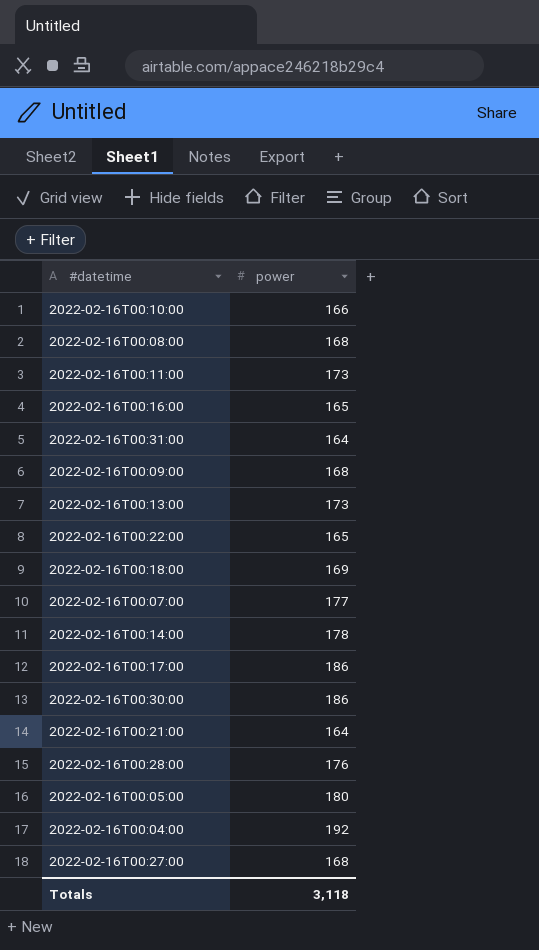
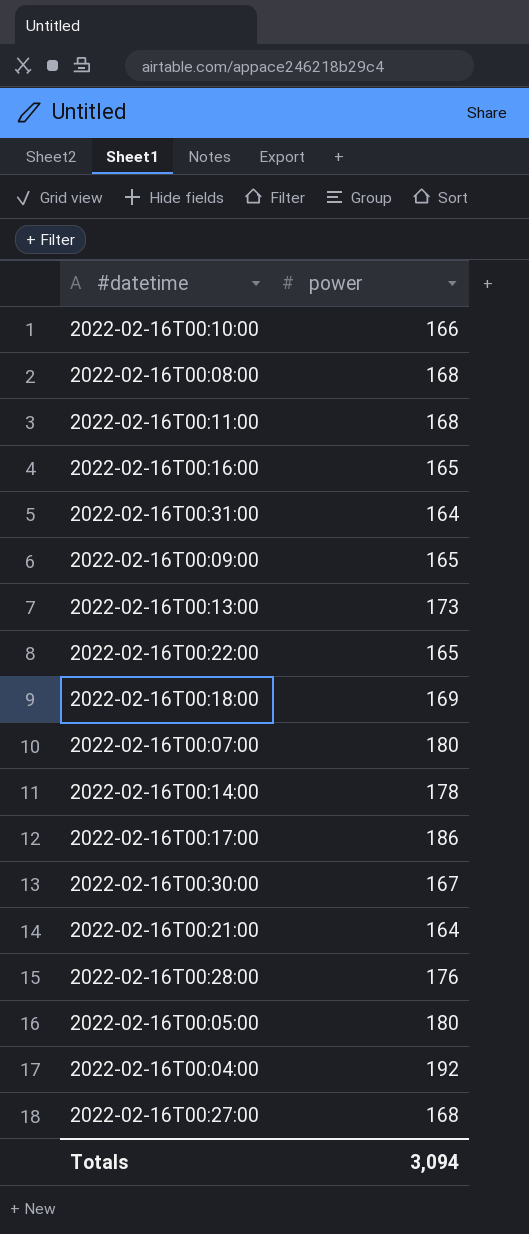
2022-02-16T00:11:00 | power: 173 -> 168
2022-02-16T00:09:00 | power: 168 -> 165
2022-02-16T00:07:00 | power: 177 -> 180
2022-02-16T00:30:00 | power: 186 -> 167
Totals | power: 3,118 -> 3,094

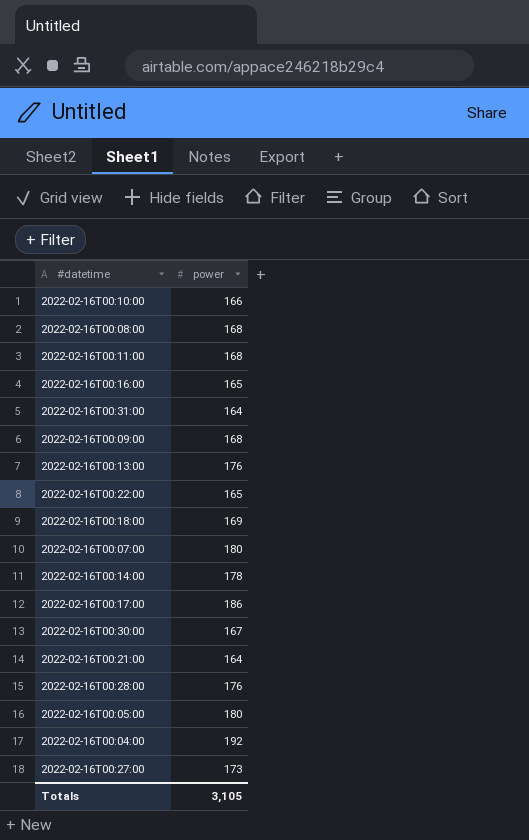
2022-02-16T00:09:00 | power: 165 -> 168
2022-02-16T00:13:00 | power: 173 -> 176
2022-02-16T00:27:00 | power: 168 -> 173
Totals | power: 3,094 -> 3,105

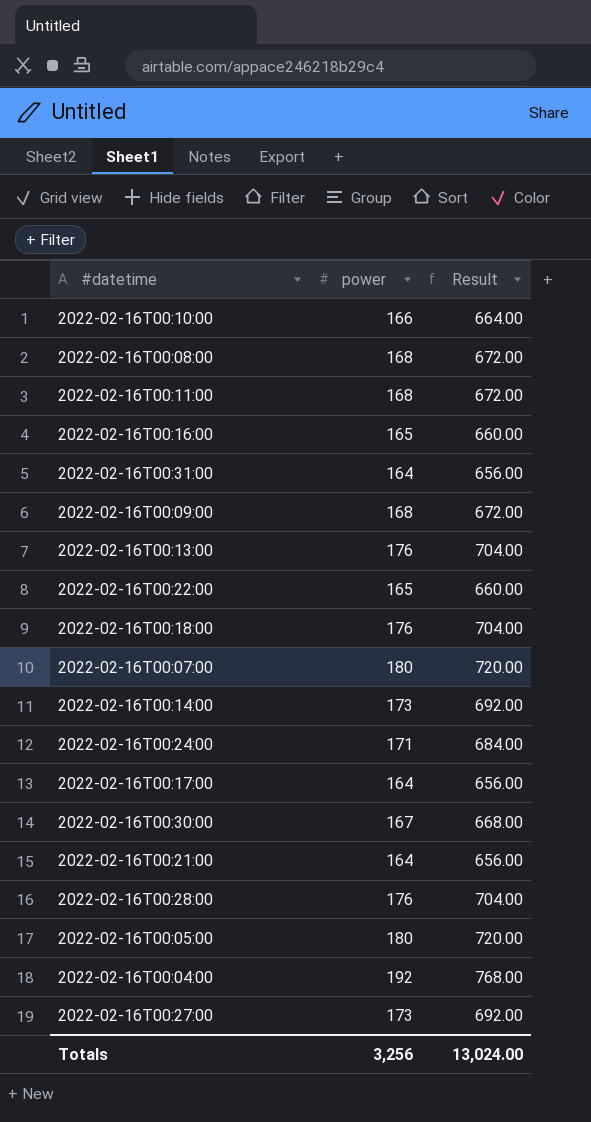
column Result | formula: none -> [power] * 4
2022-02-16T00:18:00 | power: 169 -> 176
2022-02-16T00:14:00 | power: 178 -> 173
row 2022-02-16T00:24:00: none -> 171 | 684.00
2022-02-16T00:17:00 | power: 186 -> 164
Totals | power: 3,105 -> 3,256

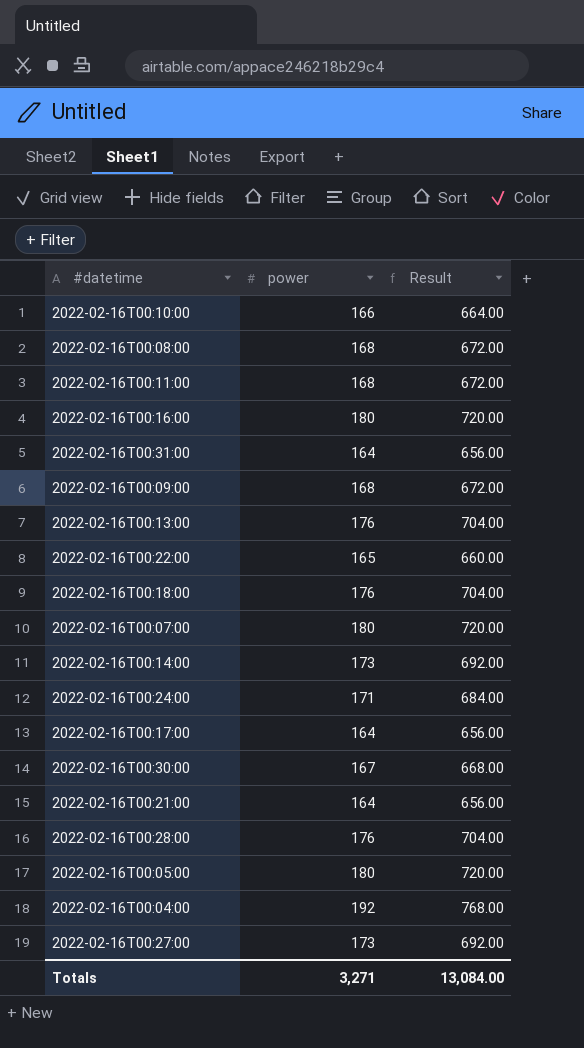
2022-02-16T00:16:00 | power: 165 -> 180
2022-02-16T00:16:00 | Result: 660.00 -> 720.00
Totals | power: 3,256 -> 3,271
Totals | Result: 13,024.00 -> 13,084.00

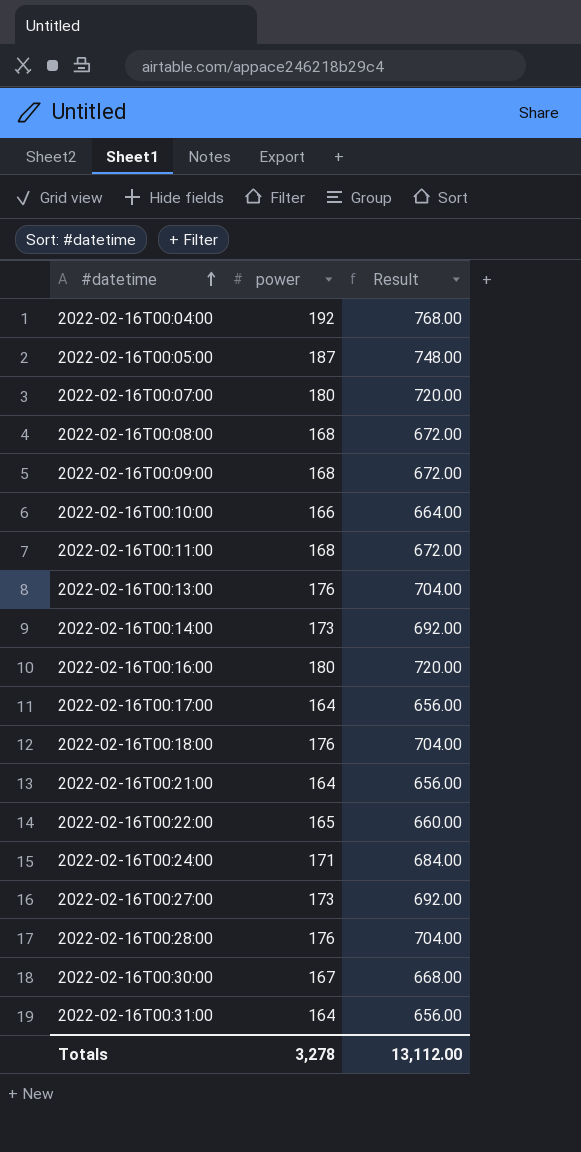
row order: none -> #datetime ascending
2022-02-16T00:05:00 | power: 180 -> 187
2022-02-16T00:05:00 | Result: 720.00 -> 748.00
Totals | power: 3,271 -> 3,278
Totals | Result: 13,084.00 -> 13,112.00

